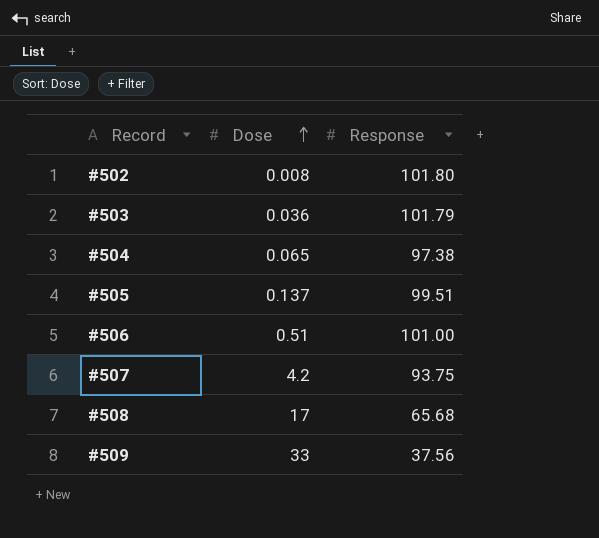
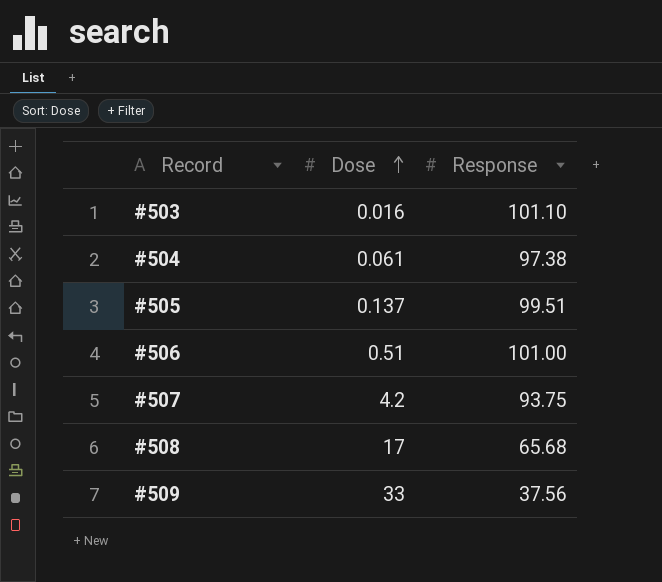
row #502: 0.008 | 101.80 -> none
#503 | Dose: 0.036 -> 0.016
#503 | Response: 101.79 -> 101.10
#504 | Dose: 0.065 -> 0.061

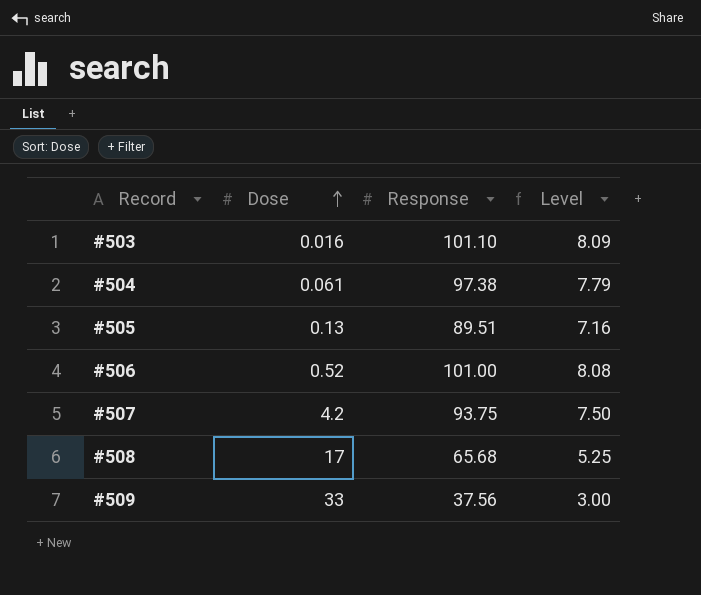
column Level | formula: none -> [Response] * 0.08
#505 | Dose: 0.137 -> 0.13
#505 | Response: 99.51 -> 89.51
#506 | Dose: 0.51 -> 0.52

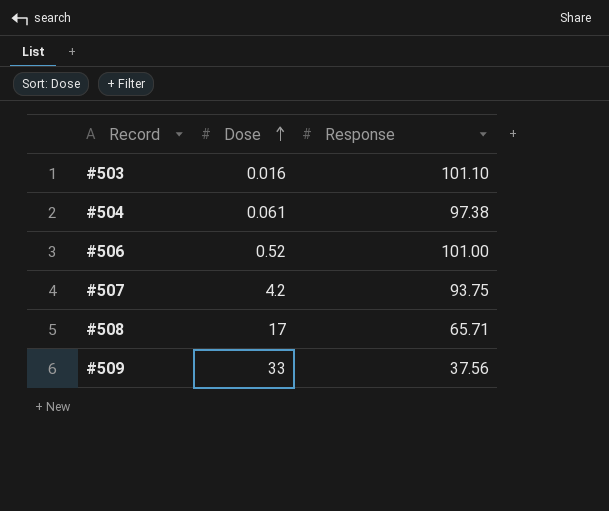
column Level | formula: [Response] * 0.08 -> none
row #505: 0.13 | 89.51 | 7.16 -> none
#508 | Response: 65.68 -> 65.71

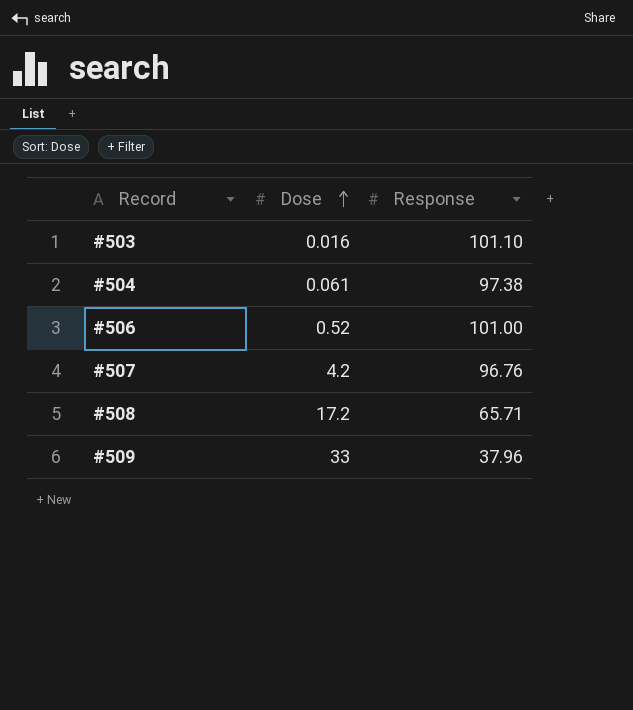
#507 | Response: 93.75 -> 96.76
#508 | Dose: 17 -> 17.2
#509 | Response: 37.56 -> 37.96

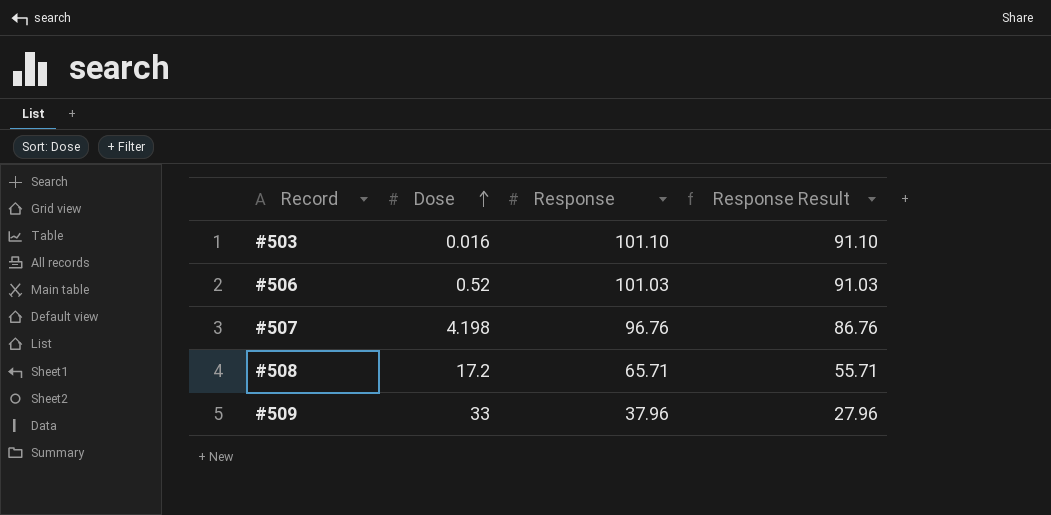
column Response Result | formula: none -> [Response] - 10
row #504: 0.061 | 97.38 -> none
#506 | Response: 101.00 -> 101.03
#507 | Dose: 4.2 -> 4.198

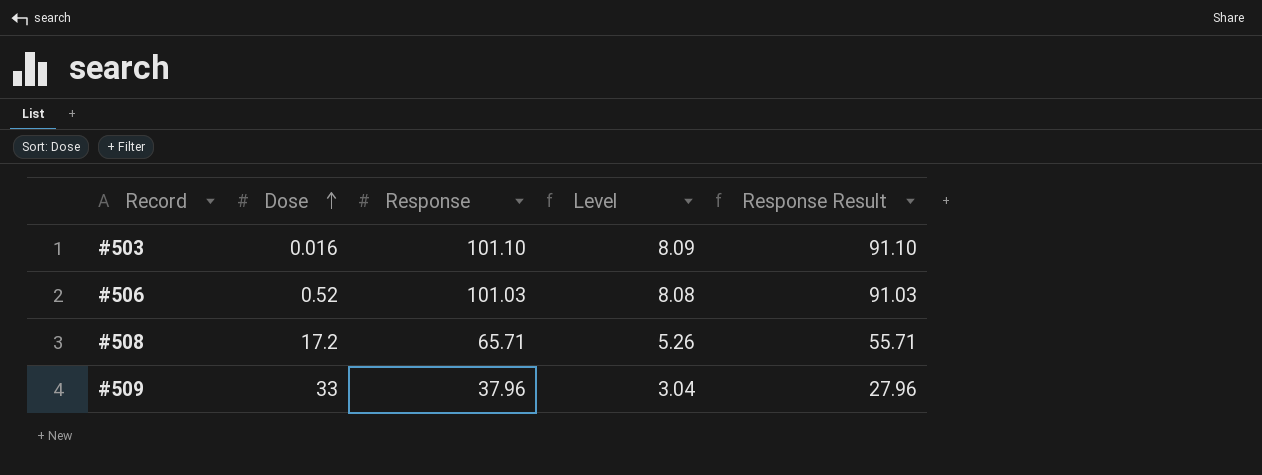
column Level | formula: none -> [Response] * 0.08
row #507: 4.198 | 96.76 | 86.76 -> none

